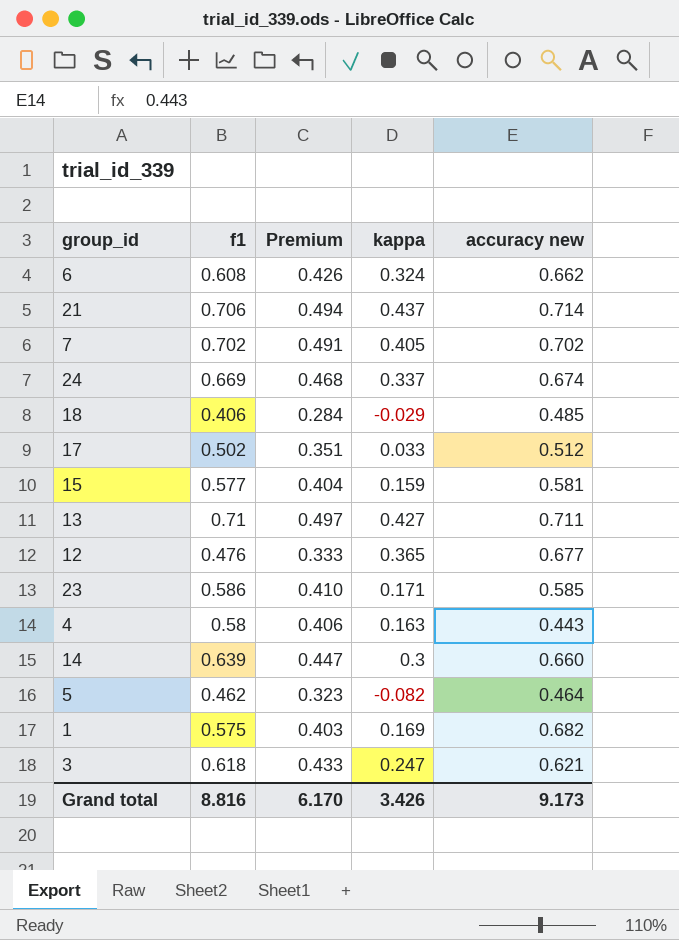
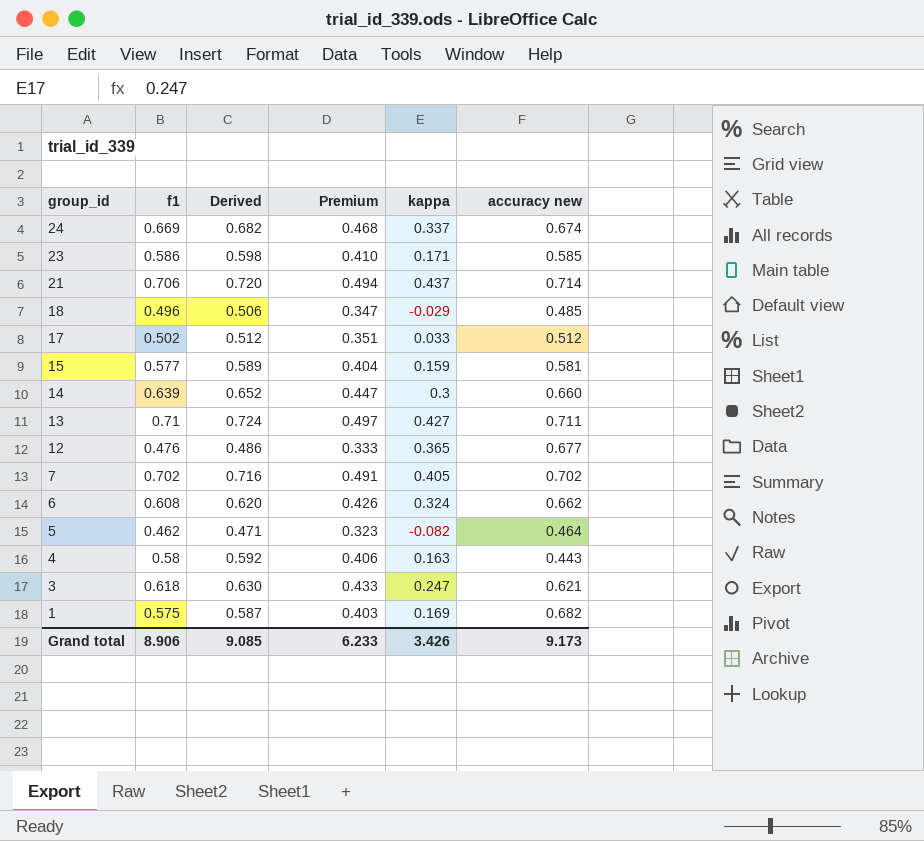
row order: none -> group_id descending
column Derived | formula: none -> [f1] * 1.02
18 | f1: 0.406 -> 0.496
18 | Premium: 0.284 -> 0.347
Grand total | f1: 8.816 -> 8.906
Grand total | Premium: 6.170 -> 6.233

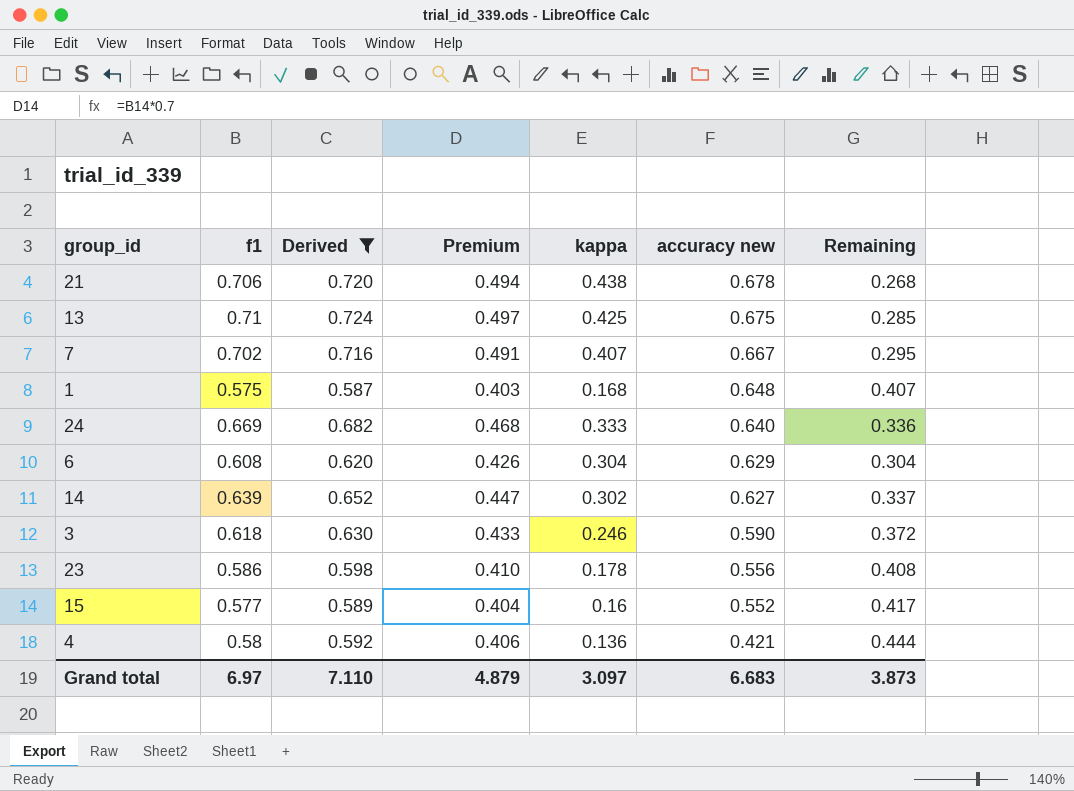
filter: none -> Derived >= 0.587
row order: group_id descending -> accuracy new descending
column Remaining | formula: none -> [f1] - [kappa]
21 | kappa: 0.437 -> 0.438
21 | accuracy new: 0.714 -> 0.678
13 | kappa: 0.427 -> 0.425
13 | accuracy new: 0.711 -> 0.675
7 | kappa: 0.405 -> 0.407
7 | accuracy new: 0.702 -> 0.667
1 | kappa: 0.169 -> 0.168
1 | accuracy new: 0.682 -> 0.648
24 | kappa: 0.337 -> 0.333
24 | accuracy new: 0.674 -> 0.640
6 | kappa: 0.324 -> 0.304
6 | accuracy new: 0.662 -> 0.629
14 | kappa: 0.3 -> 0.302
14 | accuracy new: 0.660 -> 0.627
3 | kappa: 0.247 -> 0.246
3 | accuracy new: 0.621 -> 0.590
23 | kappa: 0.171 -> 0.178
23 | accuracy new: 0.585 -> 0.556
15 | kappa: 0.159 -> 0.16
15 | accuracy new: 0.581 -> 0.552
4 | kappa: 0.163 -> 0.136
4 | accuracy new: 0.443 -> 0.421
Grand total | f1: 8.906 -> 6.97
Grand total | Derived: 9.085 -> 7.110
Grand total | Premium: 6.233 -> 4.879
Grand total | kappa: 3.426 -> 3.097
Grand total | accuracy new: 9.173 -> 6.683

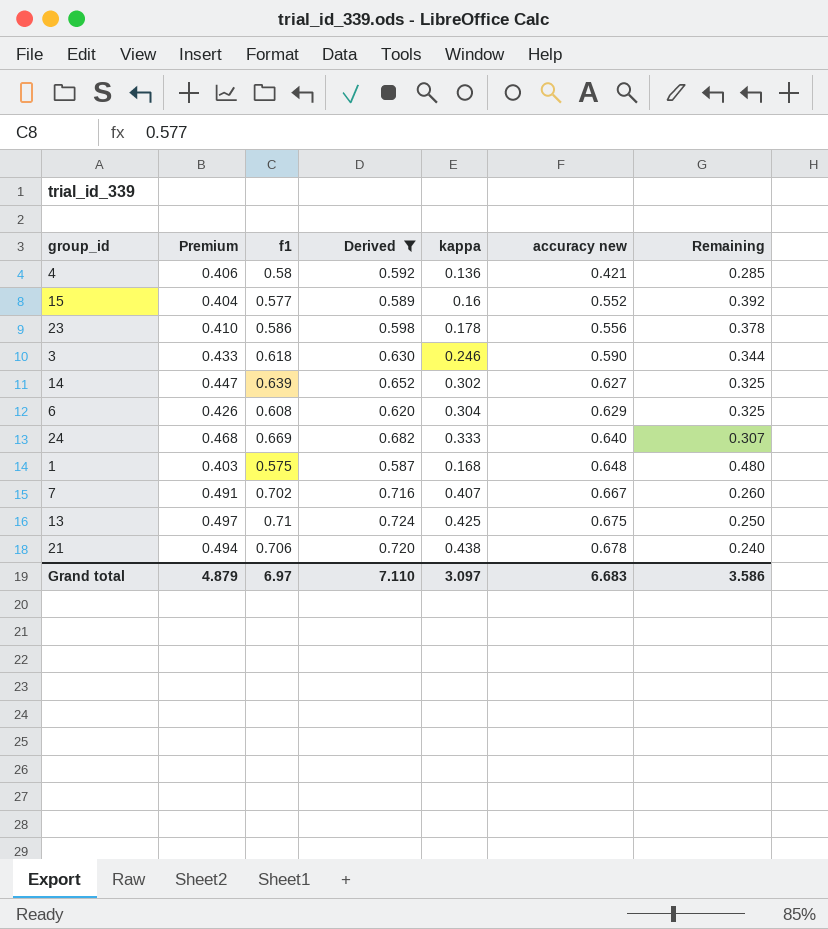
row order: accuracy new descending -> accuracy new ascending
column Premium | position: 4 -> 2
column Remaining | formula: [f1] - [kappa] -> [accuracy new] - [kappa]
Grand total | Remaining: 3.873 -> 3.586

